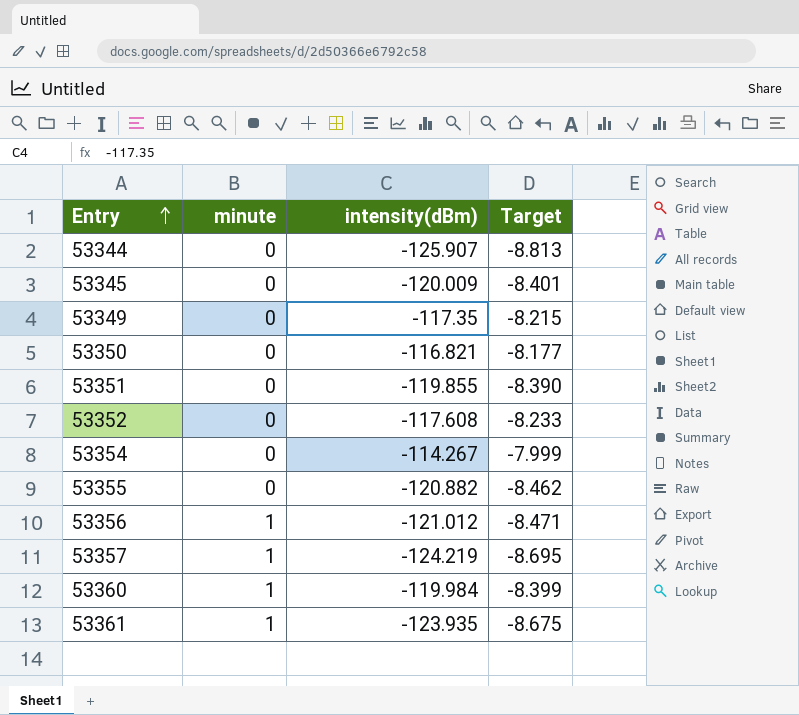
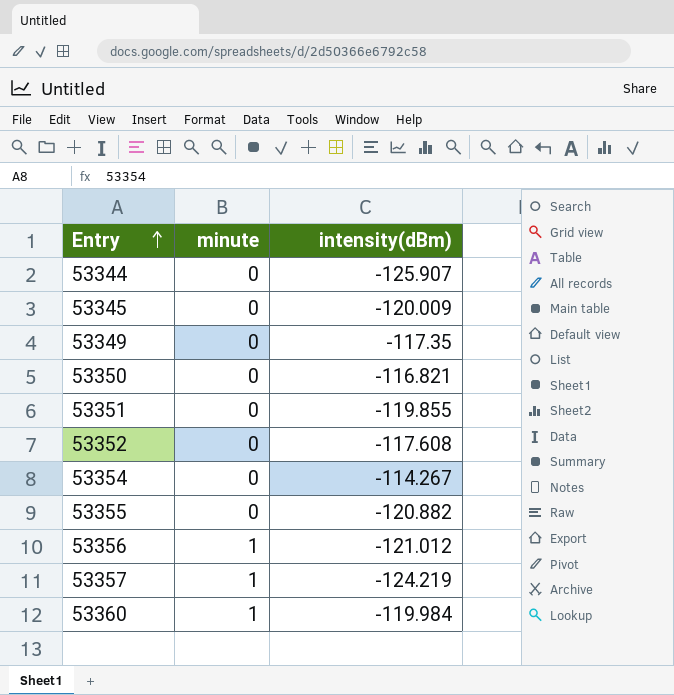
column Target | formula: [intensity(dBm)] * 0.07 -> none
row 53361: 1 | -123.935 | -8.675 -> none

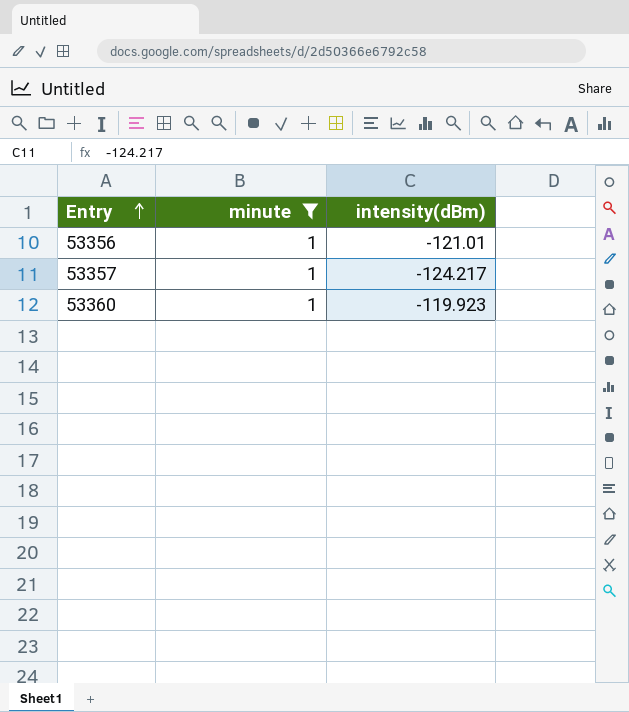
filter: none -> minute = 1
53356 | intensity(dBm): -121.012 -> -121.01
53357 | intensity(dBm): -124.219 -> -124.217
53360 | intensity(dBm): -119.984 -> -119.923

